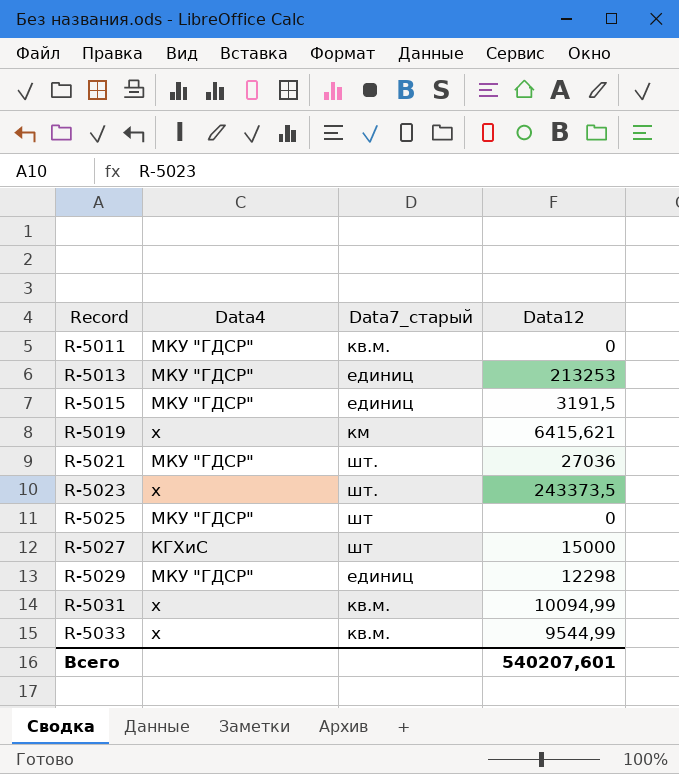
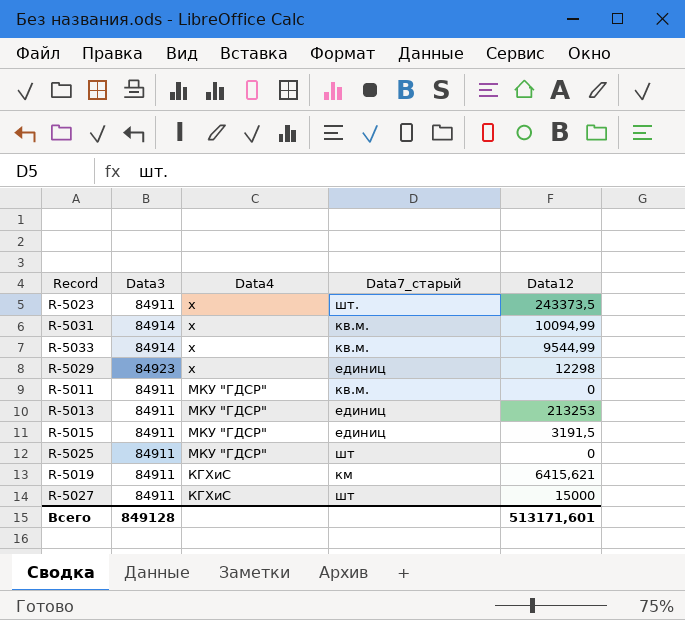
row order: Record ascending -> Data4 descending
column Data3 | position: none -> 2
row R-5021: МКУ "ГДСР" | шт. | 27036 -> none
R-5029 | Data4: МКУ "ГДСР" -> х
R-5019 | Data4: х -> КГХиС
Всего | Data12: 540207,601 -> 513171,601

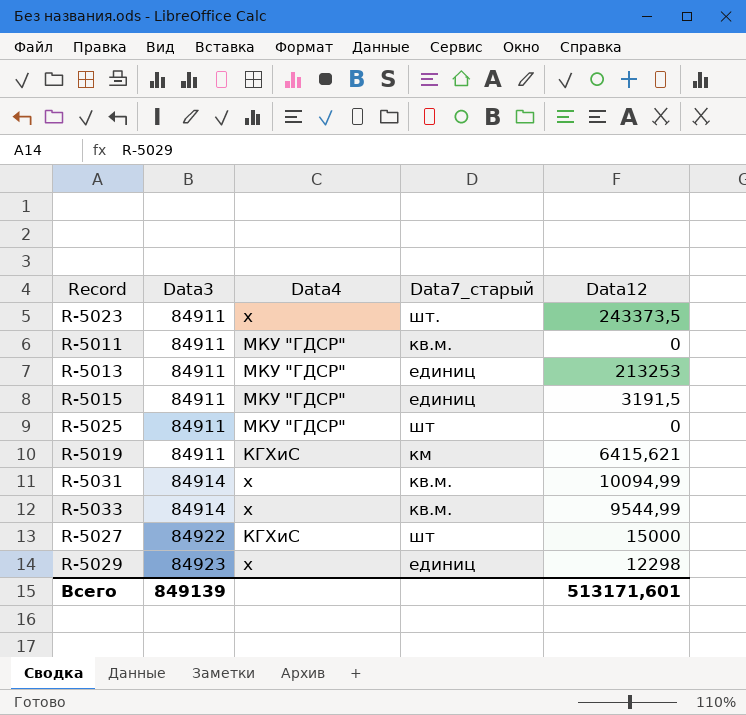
row order: Data4 descending -> Data3 ascending
R-5027 | Data3: 84911 -> 84922
Всего | Data3: 849128 -> 849139

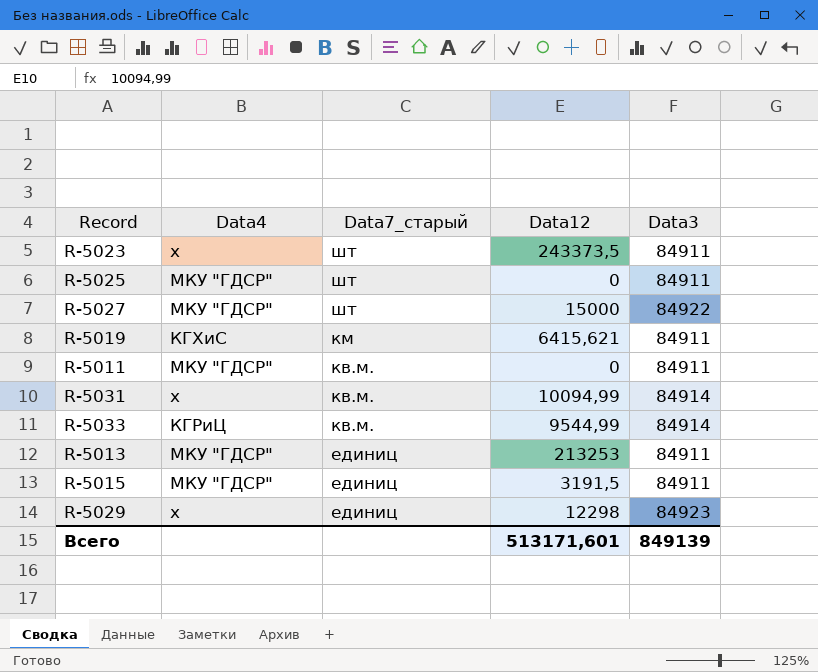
row order: Data3 ascending -> Data7_старый descending
column Data3 | position: 2 -> 5
R-5023 | Data7_старый: шт. -> шт
R-5027 | Data4: КГХиС -> МКУ "ГДСР"
R-5033 | Data4: х -> КГРиЦ

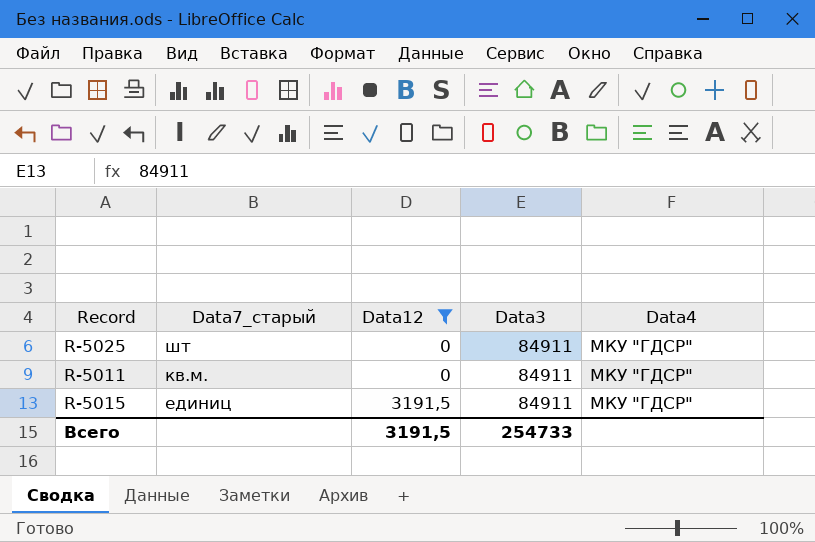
filter: none -> Data12 <= 3191,5
column Data4 | position: 2 -> 5
Всего | Data12: 513171,601 -> 3191,5
Всего | Data3: 849139 -> 254733

